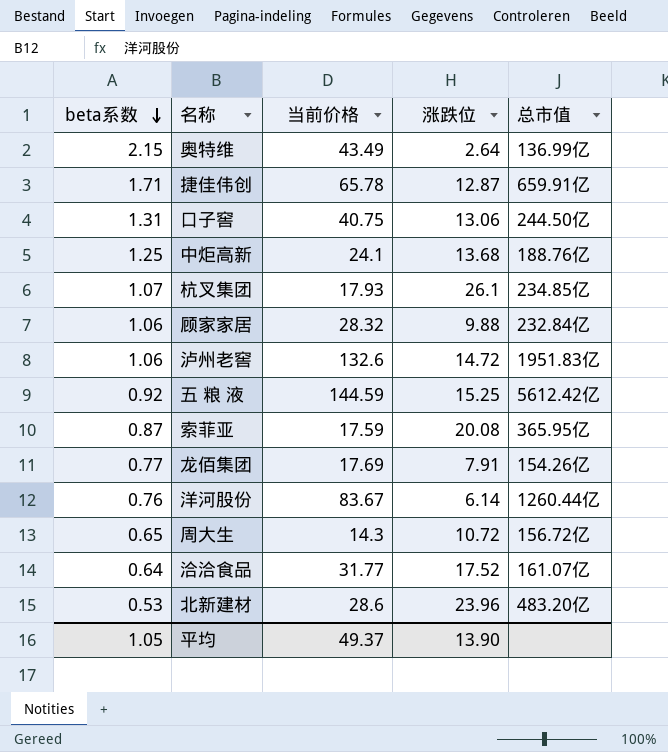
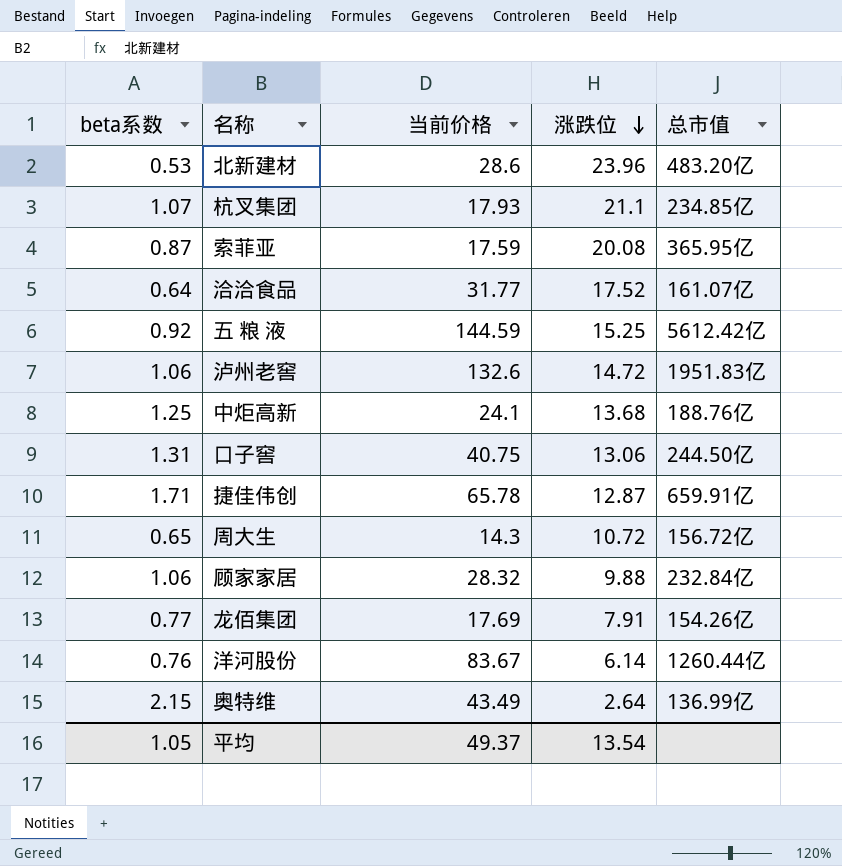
row order: beta系数 descending -> 涨跌位 descending
杭叉集团 | 涨跌位: 26.1 -> 21.1
平均 | 涨跌位: 13.90 -> 13.54

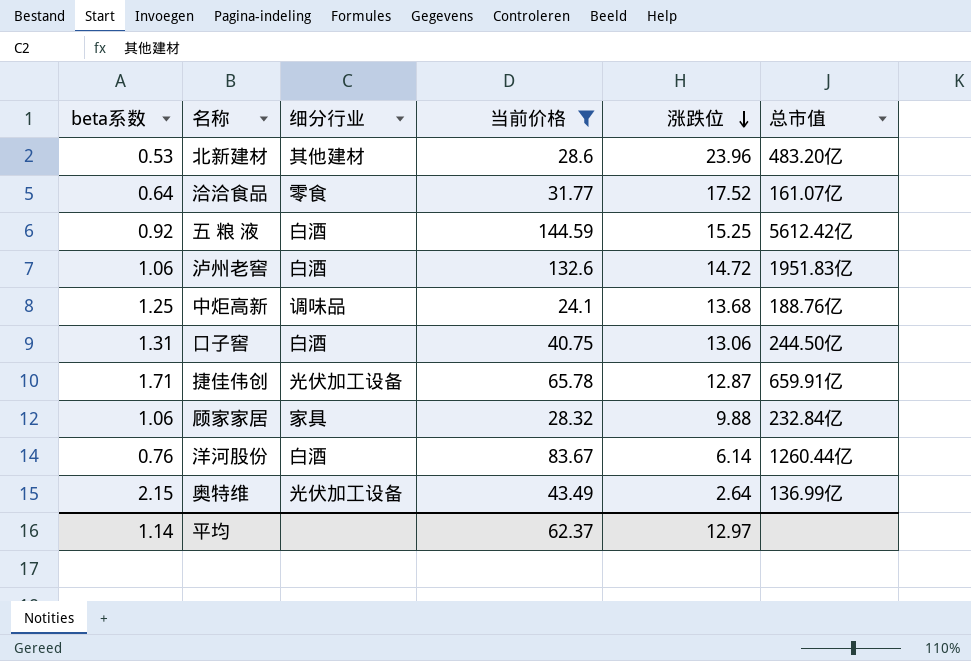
filter: none -> 当前价格 >= 24.1
column 细分行业 | position: none -> 3
平均 | beta系数: 1.05 -> 1.14
平均 | 当前价格: 49.37 -> 62.37
平均 | 涨跌位: 13.54 -> 12.97

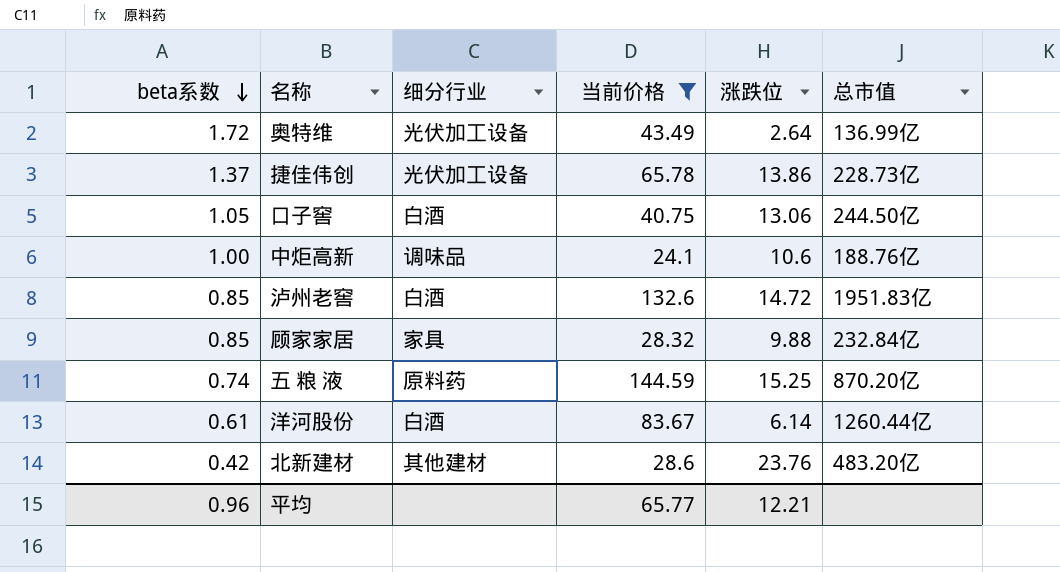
row order: 涨跌位 descending -> beta系数 descending
row 洽洽食品: 0.64 | 零食 | 31.77 | 17.52 | 161.07亿 -> none
奥特维 | beta系数: 2.15 -> 1.72
捷佳伟创 | beta系数: 1.71 -> 1.37
捷佳伟创 | 涨跌位: 12.87 -> 13.86
捷佳伟创 | 总市值: 659.91亿 -> 228.73亿
口子窖 | beta系数: 1.31 -> 1.05
中炬高新 | beta系数: 1.25 -> 1.00
中炬高新 | 涨跌位: 13.68 -> 10.6
泸州老窖 | beta系数: 1.06 -> 0.85
顾家家居 | beta系数: 1.06 -> 0.85
五 粮 液 | beta系数: 0.92 -> 0.74
五 粮 液 | 细分行业: 白酒 -> 原料药
五 粮 液 | 总市值: 5612.42亿 -> 870.20亿
洋河股份 | beta系数: 0.76 -> 0.61
北新建材 | beta系数: 0.53 -> 0.42
北新建材 | 涨跌位: 23.96 -> 23.76
平均 | beta系数: 1.14 -> 0.96
平均 | 当前价格: 62.37 -> 65.77
平均 | 涨跌位: 12.97 -> 12.21

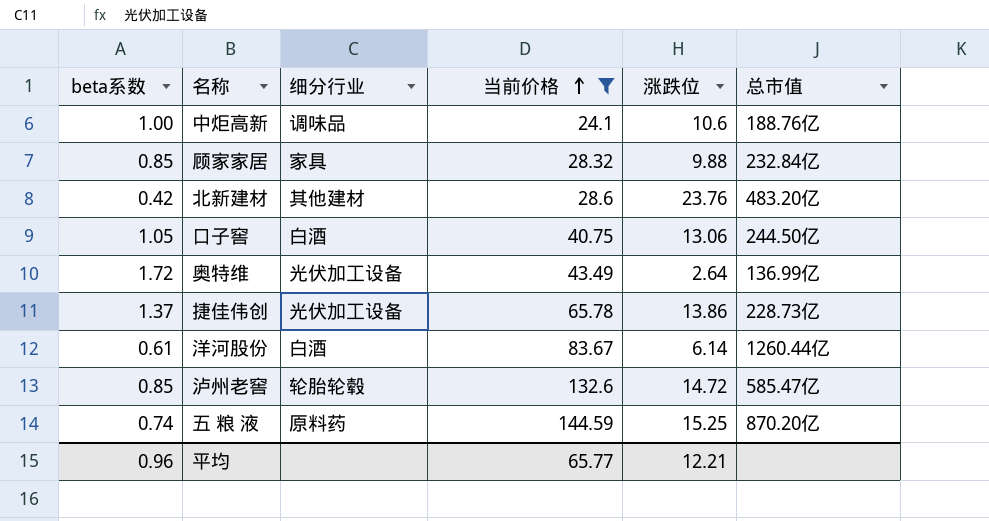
row order: beta系数 descending -> 当前价格 ascending
泸州老窖 | 细分行业: 白酒 -> 轮胎轮毂
泸州老窖 | 总市值: 1951.83亿 -> 585.47亿

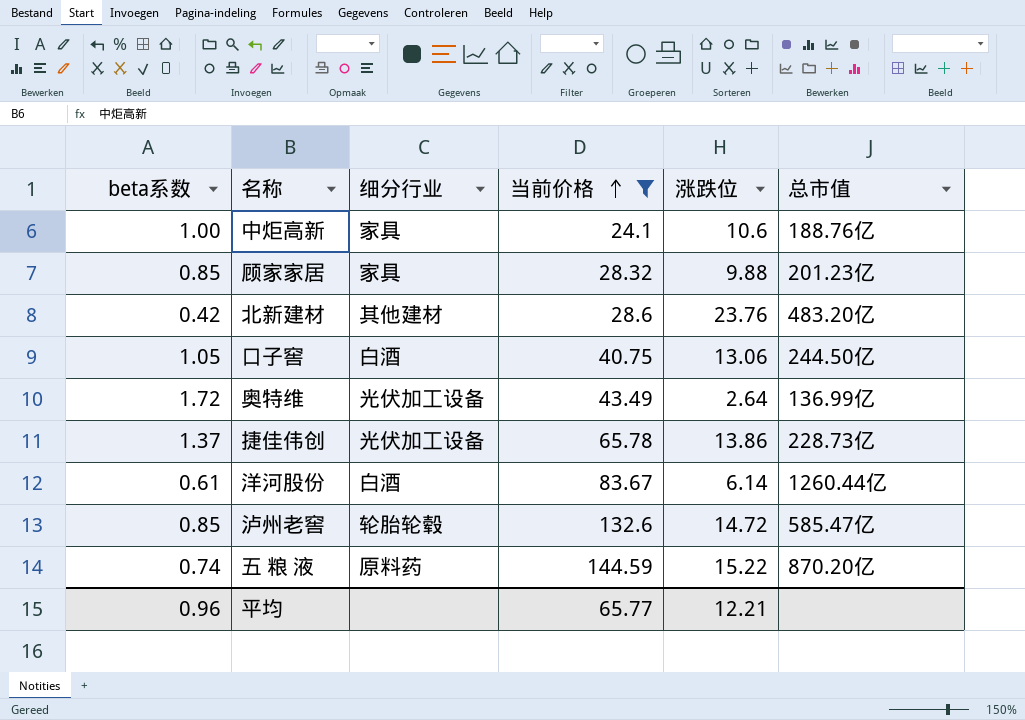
中炬高新 | 细分行业: 调味品 -> 家具
顾家家居 | 总市值: 232.84亿 -> 201.23亿
五 粮 液 | 涨跌位: 15.25 -> 15.22

